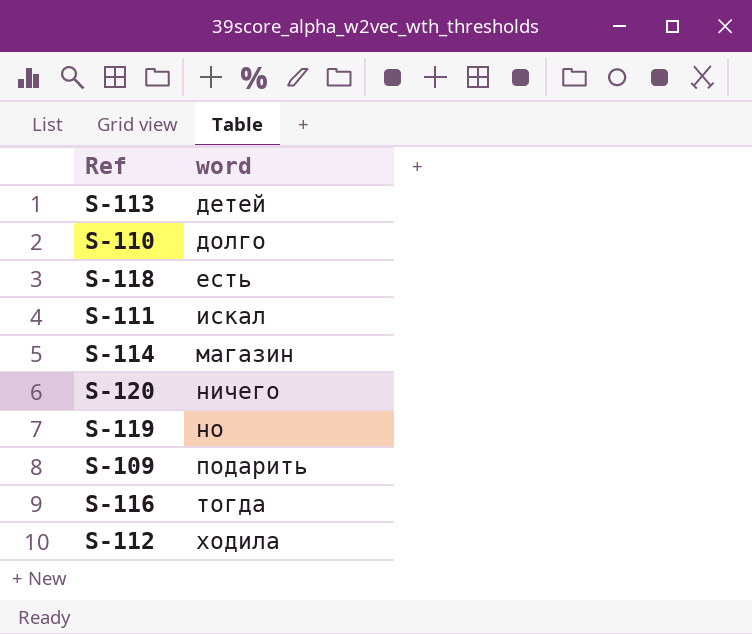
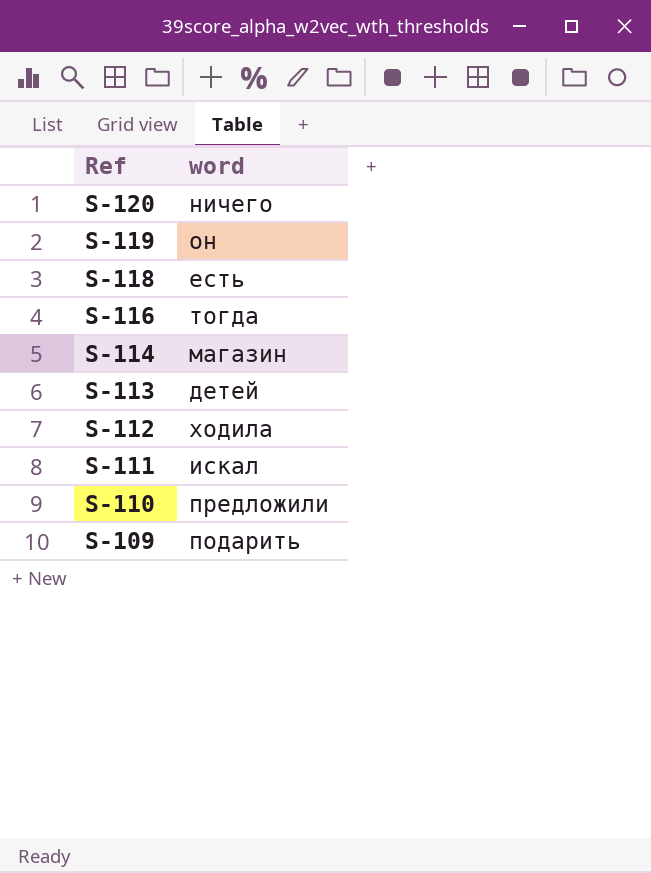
row order: word ascending -> Ref descending
S-119 | word: но -> он
S-110 | word: долго -> предложили

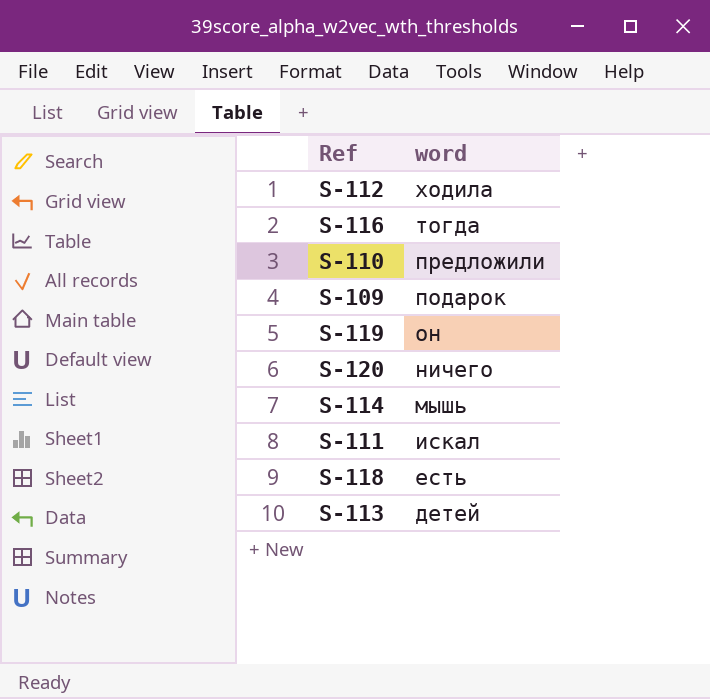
row order: Ref descending -> word descending
S-109 | word: подарить -> подарок
S-114 | word: магазин -> мышь

